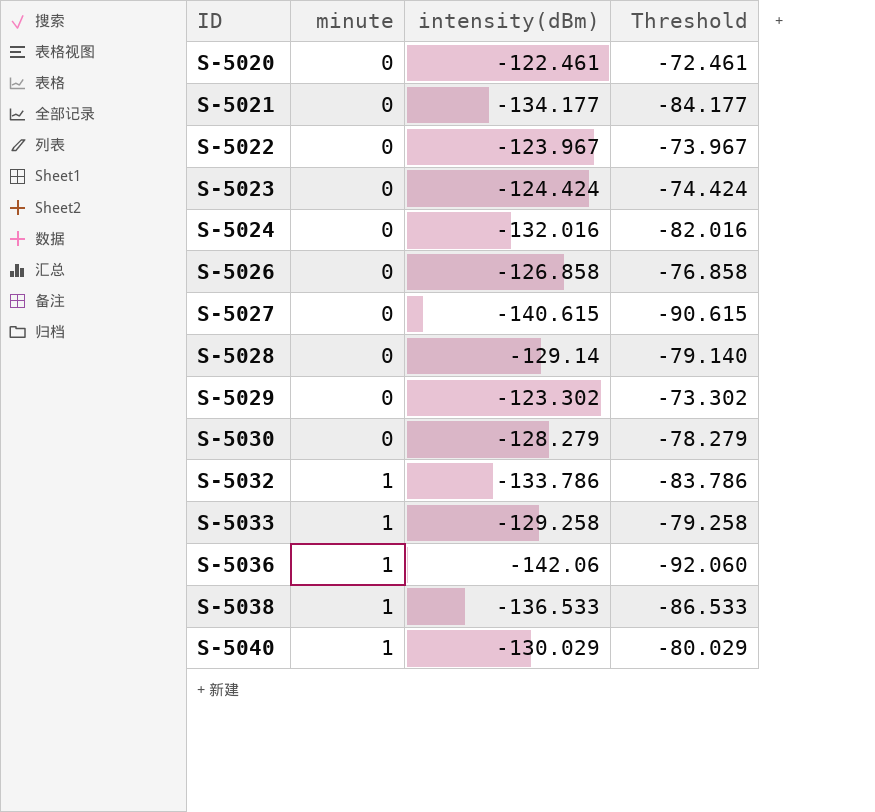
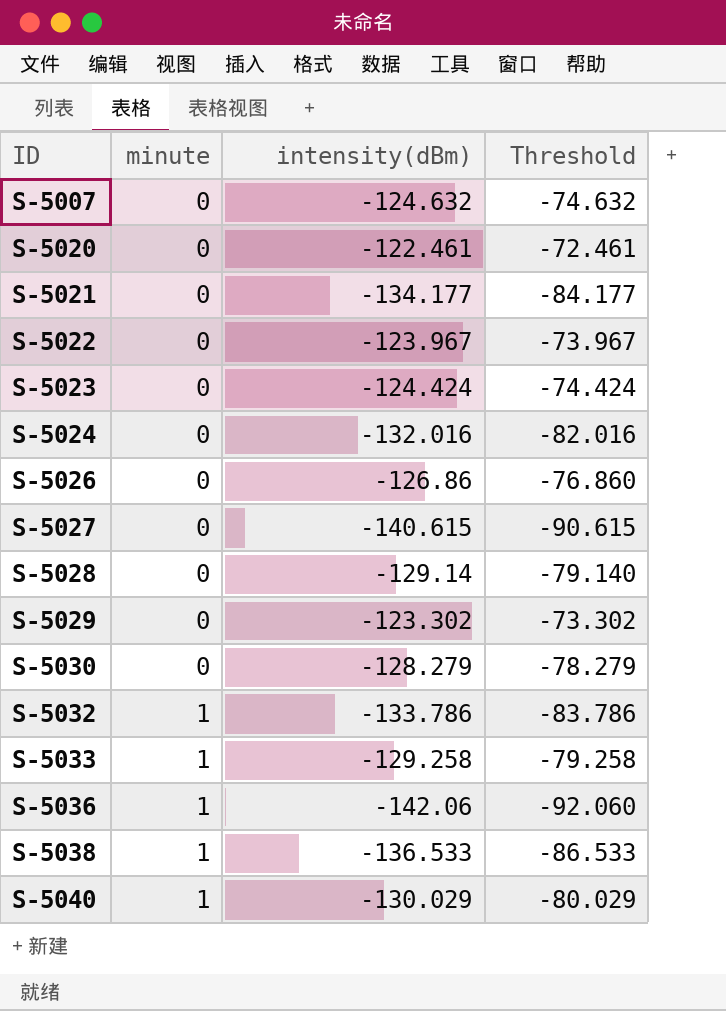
row S-5007: none -> 0 | -124.632 | -74.632
S-5026 | intensity(dBm): -126.858 -> -126.86
S-5026 | Threshold: -76.858 -> -76.860

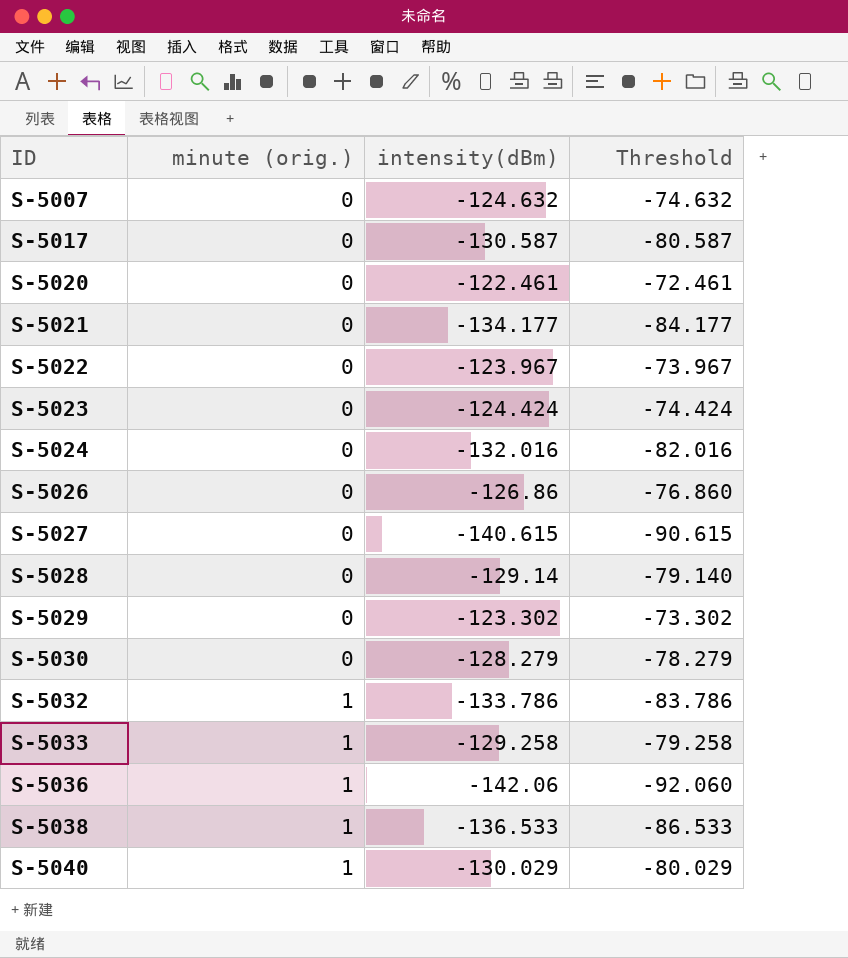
column name: minute -> minute (orig.)
row S-5017: none -> 0 | -130.587 | -80.587

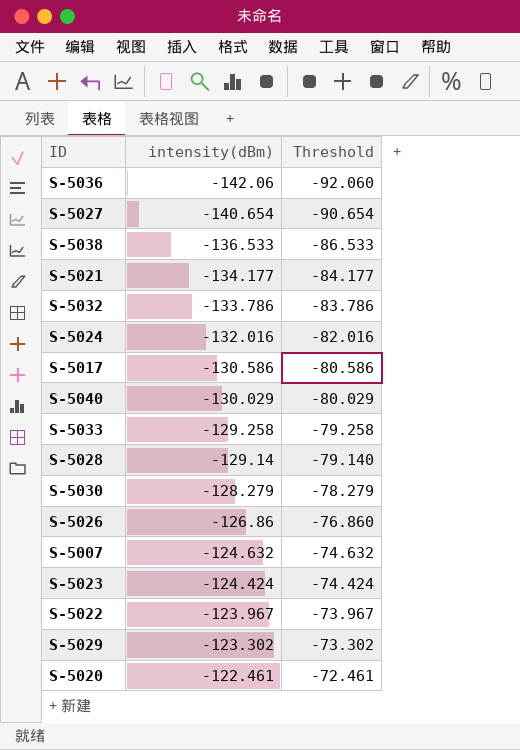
row order: ID ascending -> intensity(dBm) ascending
column minute (orig.) | position: 2 -> none
S-5027 | intensity(dBm): -140.615 -> -140.654
S-5027 | Threshold: -90.615 -> -90.654
S-5017 | intensity(dBm): -130.587 -> -130.586
S-5017 | Threshold: -80.587 -> -80.586

